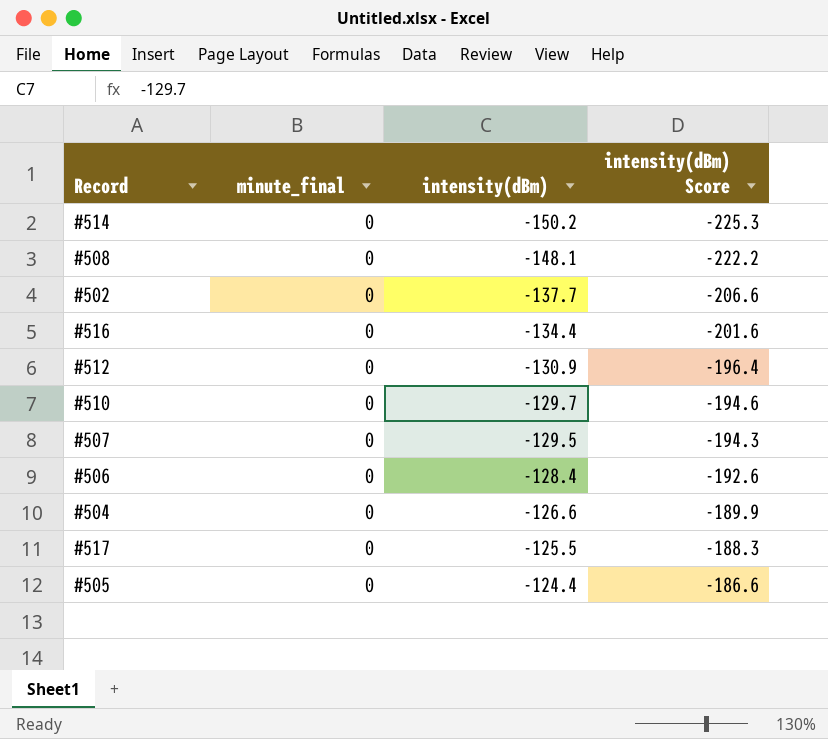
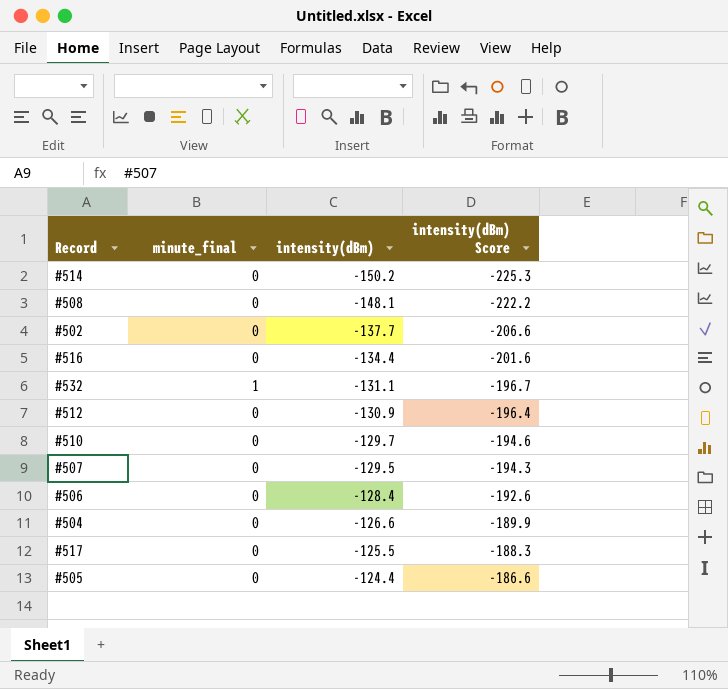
row #532: none -> 1 | -131.1 | -196.7

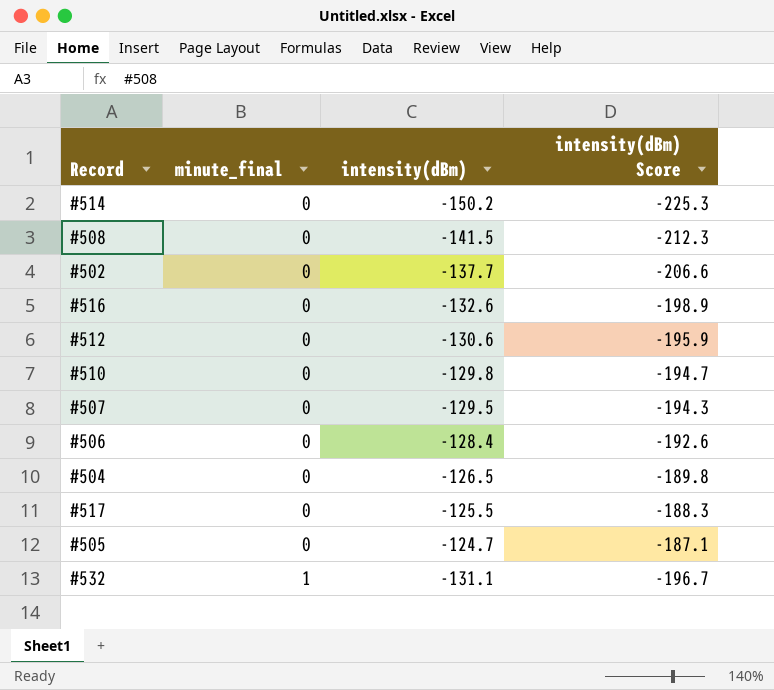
row order: intensity(dBm) ascending -> minute_final ascending
#508 | intensity(dBm): -148.1 -> -141.5
#508 | intensity(dBm) Score: -222.2 -> -212.3
#516 | intensity(dBm): -134.4 -> -132.6
#516 | intensity(dBm) Score: -201.6 -> -198.9
#512 | intensity(dBm): -130.9 -> -130.6
#512 | intensity(dBm) Score: -196.4 -> -195.9
#510 | intensity(dBm): -129.7 -> -129.8
#510 | intensity(dBm) Score: -194.6 -> -194.7
#504 | intensity(dBm): -126.6 -> -126.5
#504 | intensity(dBm) Score: -189.9 -> -189.8
#505 | intensity(dBm): -124.4 -> -124.7
#505 | intensity(dBm) Score: -186.6 -> -187.1

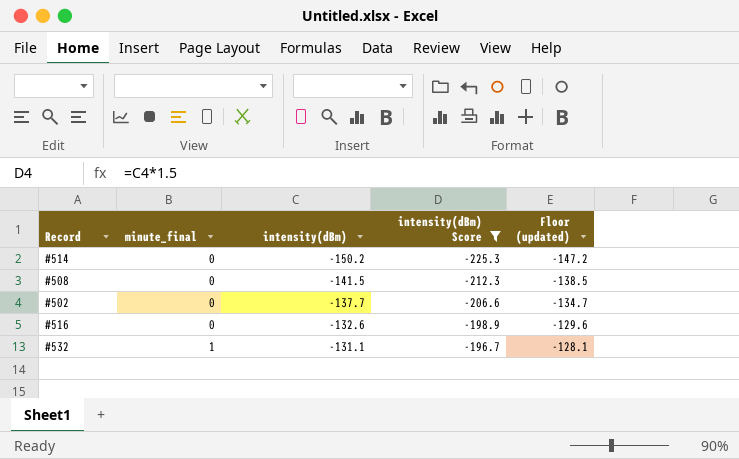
filter: none -> intensity(dBm) Score <= -196.7
column Floor (updated) | formula: none -> [intensity(dBm)] + 3

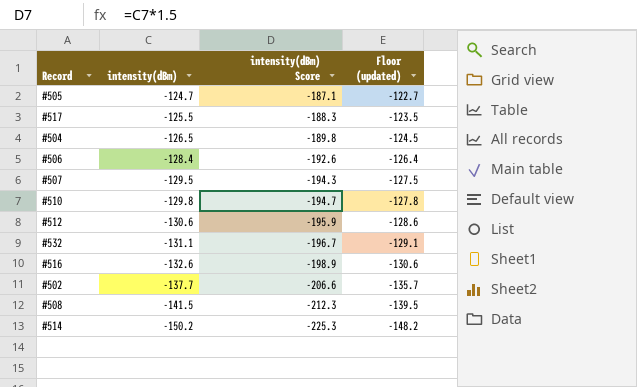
filter: intensity(dBm) Score <= -196.7 -> none
row order: minute_final ascending -> intensity(dBm) descending
column minute_final | position: 2 -> none
column Floor (updated) | formula: [intensity(dBm)] + 3 -> [intensity(dBm)] + 2

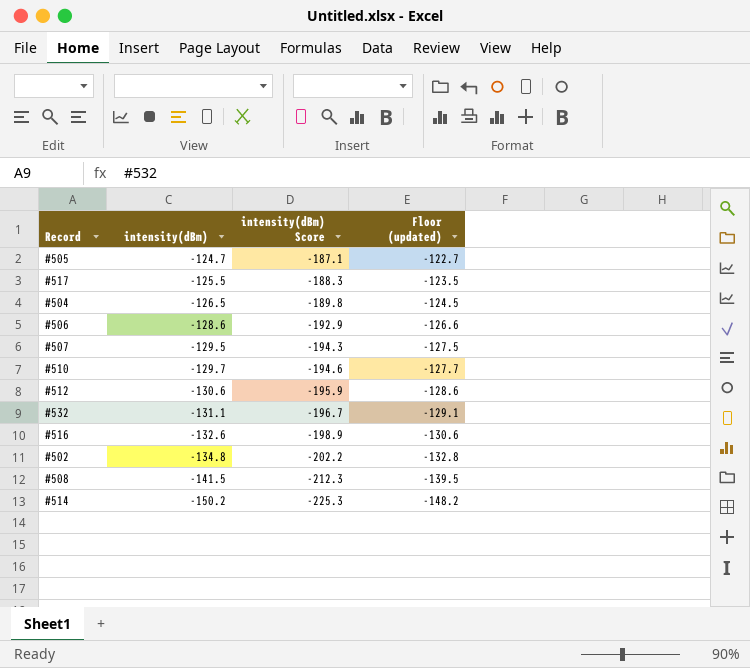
#506 | intensity(dBm): -128.4 -> -128.6
#506 | intensity(dBm) Score: -192.6 -> -192.9
#506 | Floor (updated): -126.4 -> -126.6
#510 | intensity(dBm): -129.8 -> -129.7
#510 | intensity(dBm) Score: -194.7 -> -194.6
#510 | Floor (updated): -127.8 -> -127.7
#502 | intensity(dBm): -137.7 -> -134.8
#502 | intensity(dBm) Score: -206.6 -> -202.2
#502 | Floor (updated): -135.7 -> -132.8

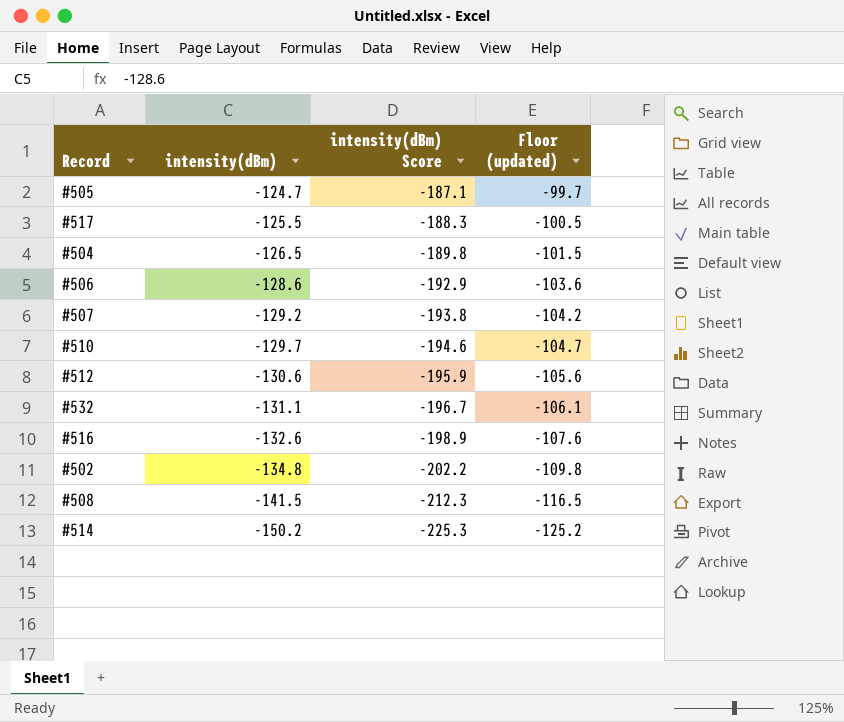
column Floor (updated) | formula: [intensity(dBm)] + 2 -> [intensity(dBm)] + 25
#507 | intensity(dBm): -129.5 -> -129.2
#507 | intensity(dBm) Score: -194.3 -> -193.8

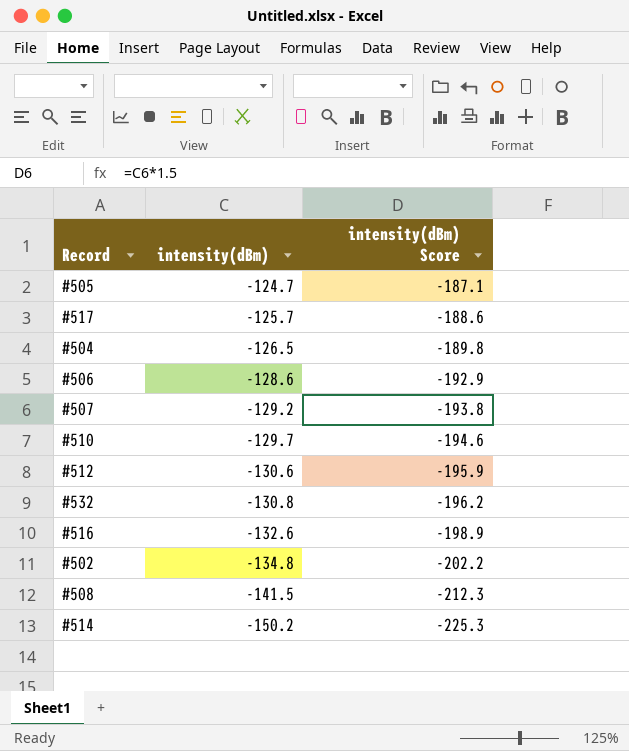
column Floor (updated) | formula: [intensity(dBm)] + 25 -> none
#517 | intensity(dBm): -125.5 -> -125.7
#517 | intensity(dBm) Score: -188.3 -> -188.6
#532 | intensity(dBm): -131.1 -> -130.8
#532 | intensity(dBm) Score: -196.7 -> -196.2

